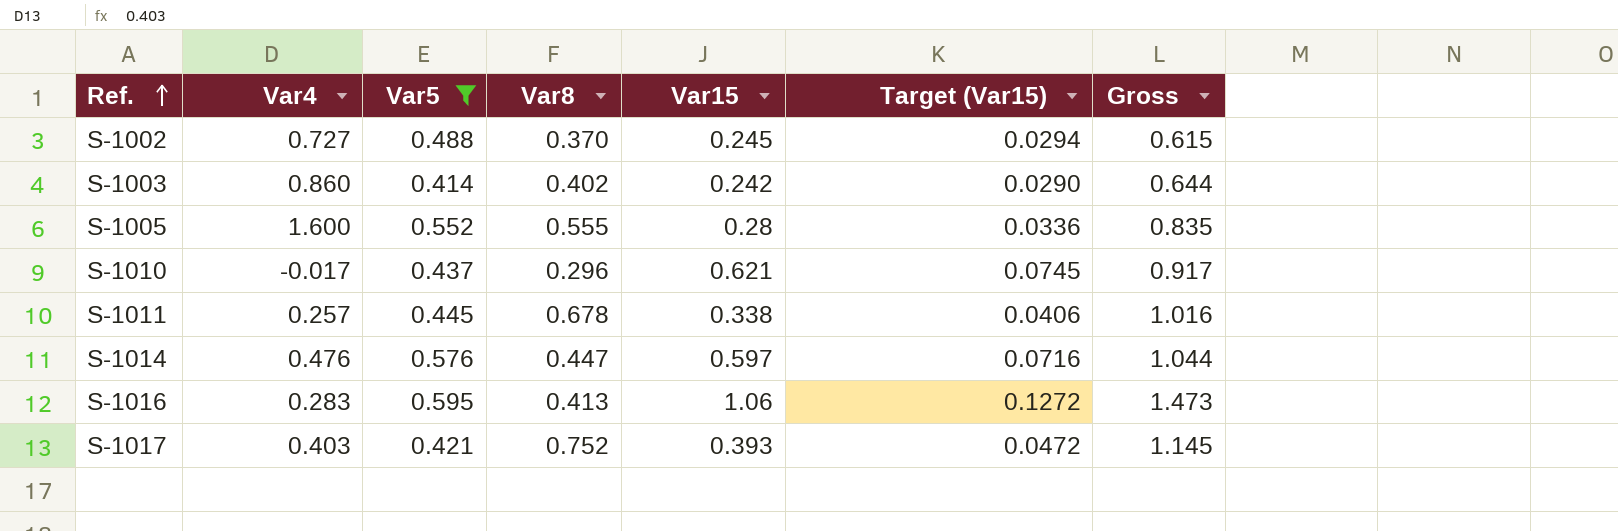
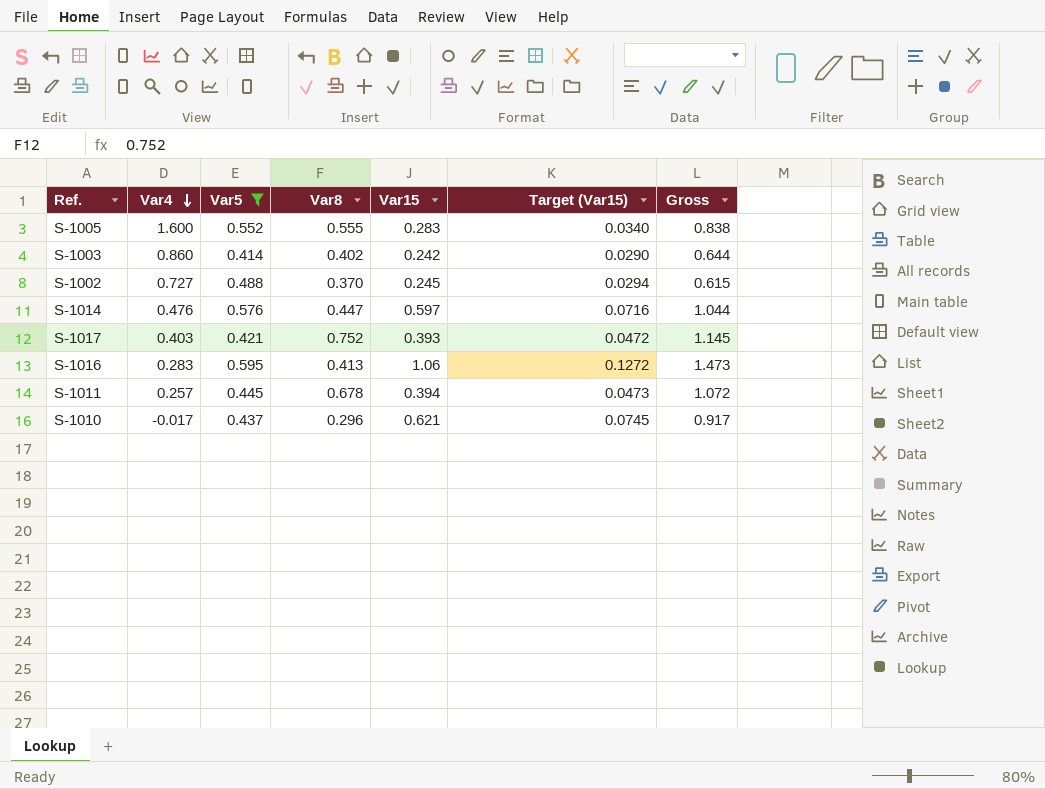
row order: Ref. ascending -> Var4 descending
S-1005 | Var15: 0.28 -> 0.283
S-1005 | Target (Var15): 0.0336 -> 0.0340
S-1005 | Gross: 0.835 -> 0.838
S-1011 | Var15: 0.338 -> 0.394
S-1011 | Target (Var15): 0.0406 -> 0.0473
S-1011 | Gross: 1.016 -> 1.072

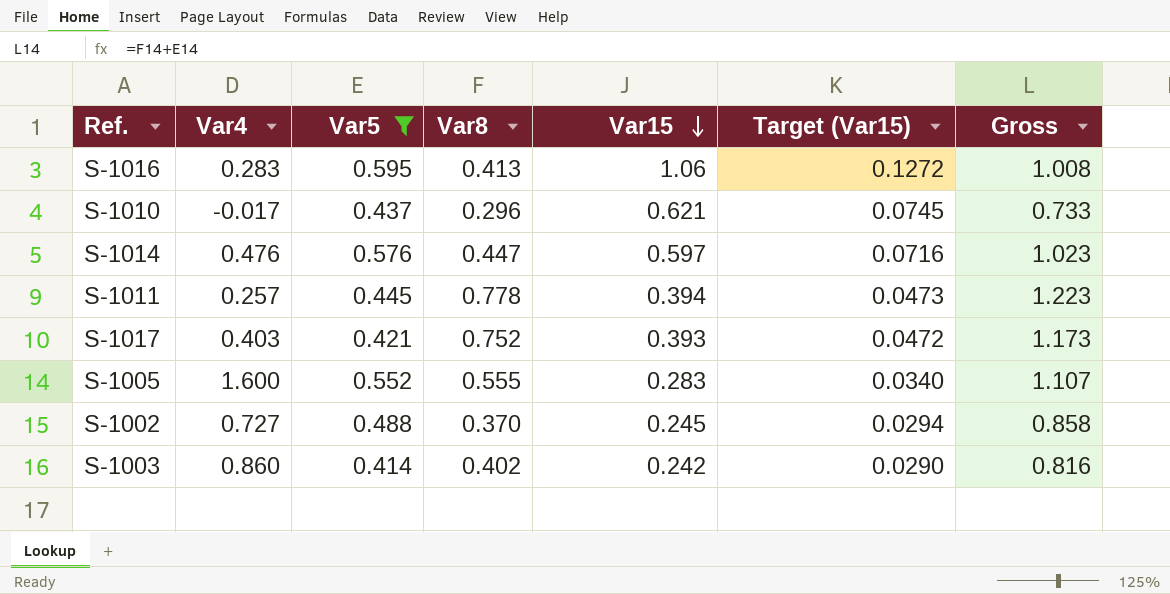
row order: Var4 descending -> Var15 descending
column Gross | formula: [Var8] + [Var15] -> [Var5] + [Var8]
S-1011 | Var8: 0.678 -> 0.778

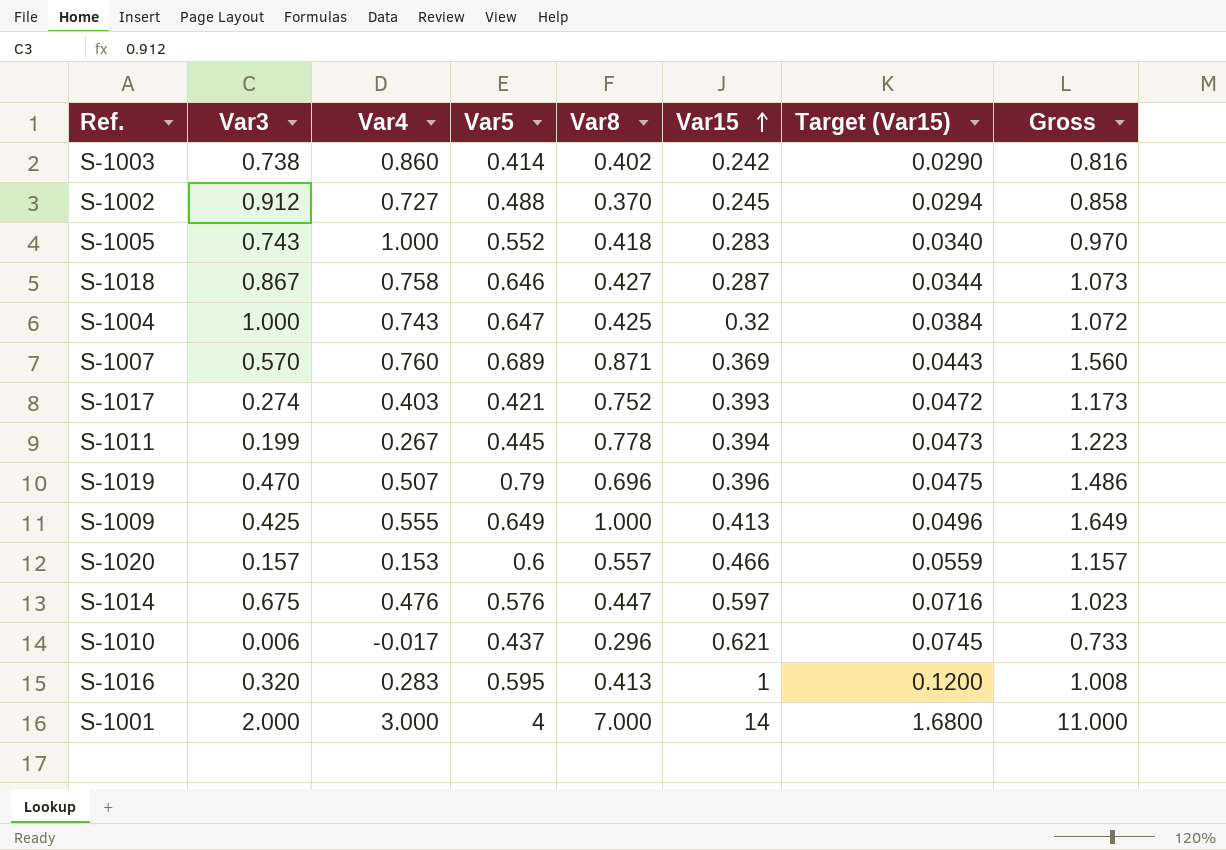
filter: Var5 <= 0.595 -> none
row order: Var15 descending -> Var15 ascending
column Var3 | position: none -> 2
S-1005 | Var4: 1.600 -> 1.000
S-1005 | Var8: 0.555 -> 0.418
S-1005 | Gross: 1.107 -> 0.970
S-1011 | Var4: 0.257 -> 0.267
S-1016 | Var15: 1.06 -> 1
S-1016 | Target (Var15): 0.1272 -> 0.1200

